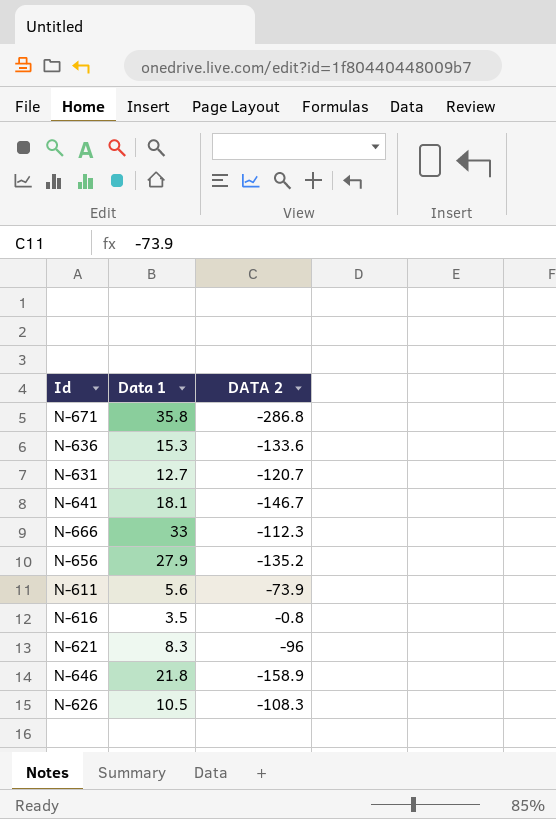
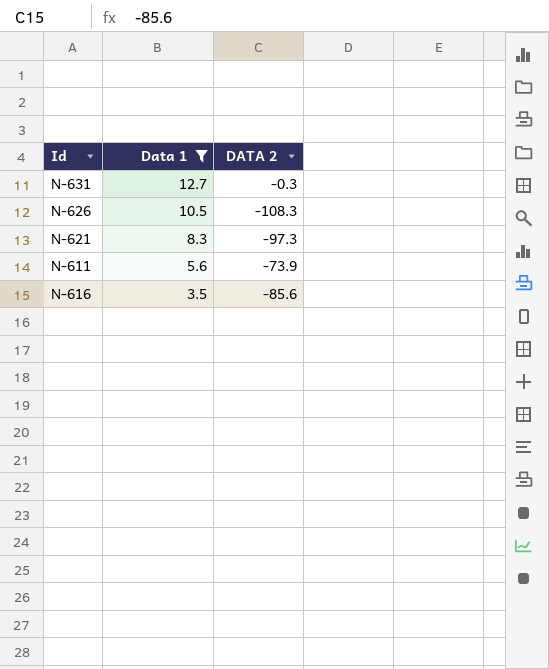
filter: none -> Data 1 <= 12.7
row order: none -> Data 1 descending
N-631 | DATA 2: -120.7 -> -0.3
N-621 | DATA 2: -96 -> -97.3
N-616 | DATA 2: -0.8 -> -85.6

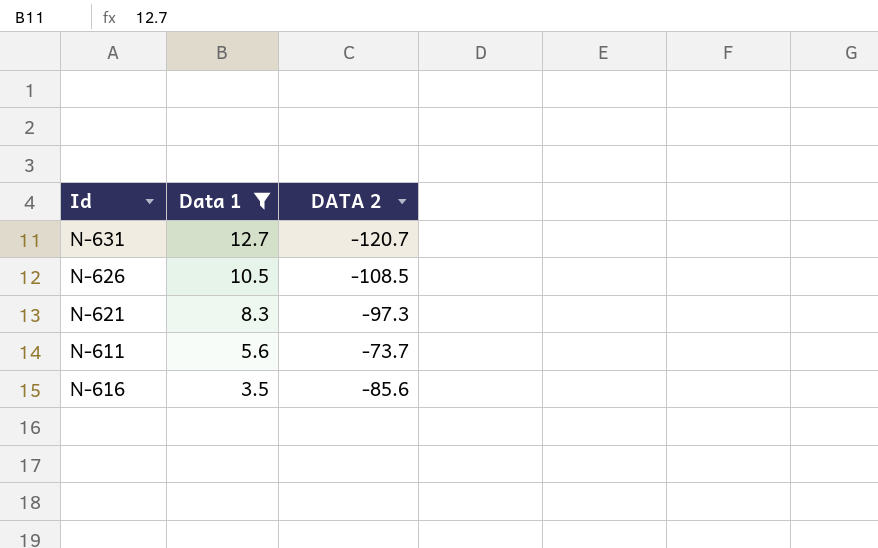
N-631 | DATA 2: -0.3 -> -120.7
N-626 | DATA 2: -108.3 -> -108.5
N-611 | DATA 2: -73.9 -> -73.7

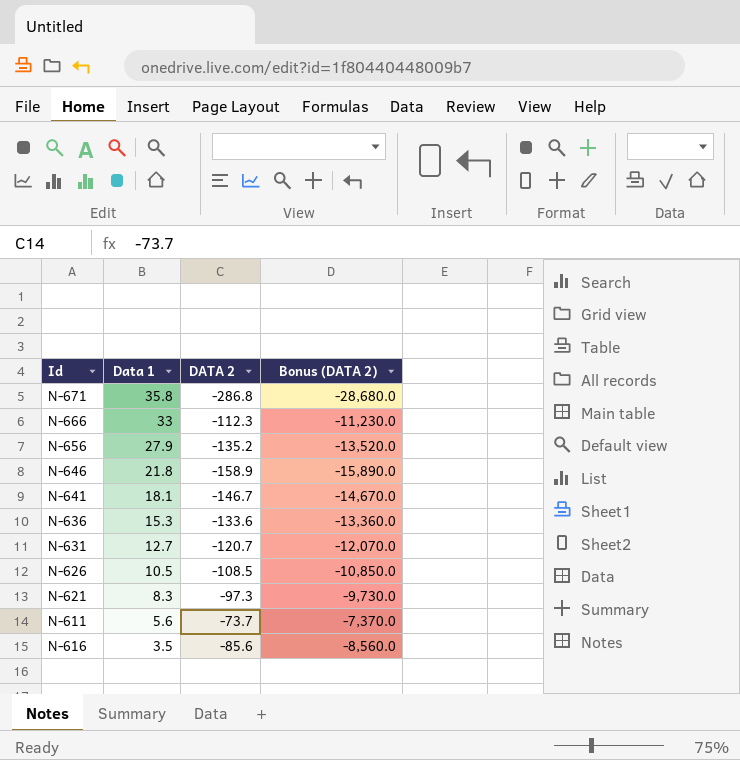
filter: Data 1 <= 12.7 -> none
column Bonus (DATA 2) | formula: none -> [DATA 2] * 100

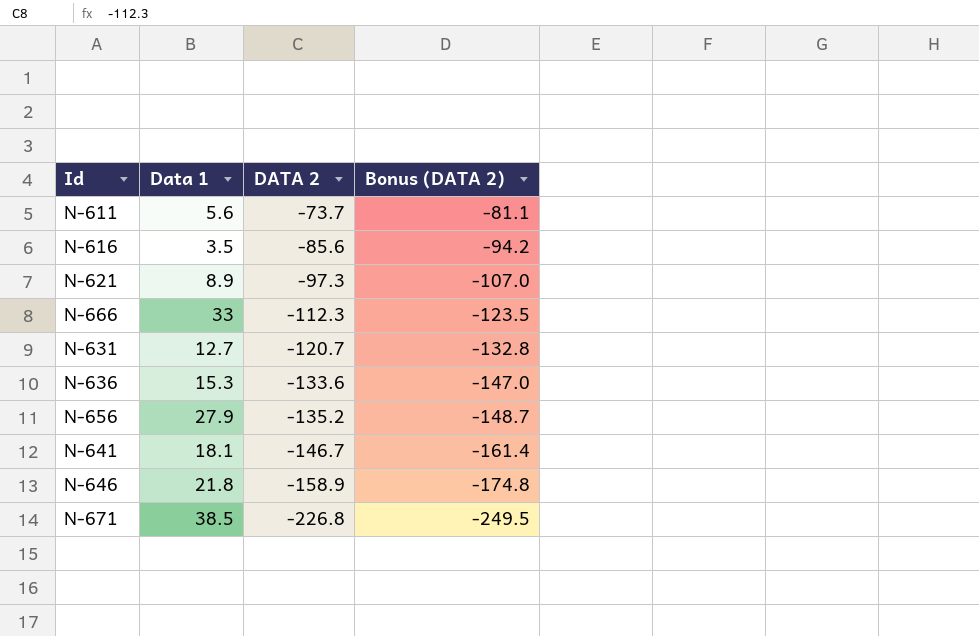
row order: Data 1 descending -> DATA 2 descending
column Bonus (DATA 2) | formula: [DATA 2] * 100 -> [DATA 2] * 1.1
row N-626: 10.5 | -108.5 | -10,850.0 -> none
N-621 | Data 1: 8.3 -> 8.9
N-671 | Data 1: 35.8 -> 38.5
N-671 | DATA 2: -286.8 -> -226.8

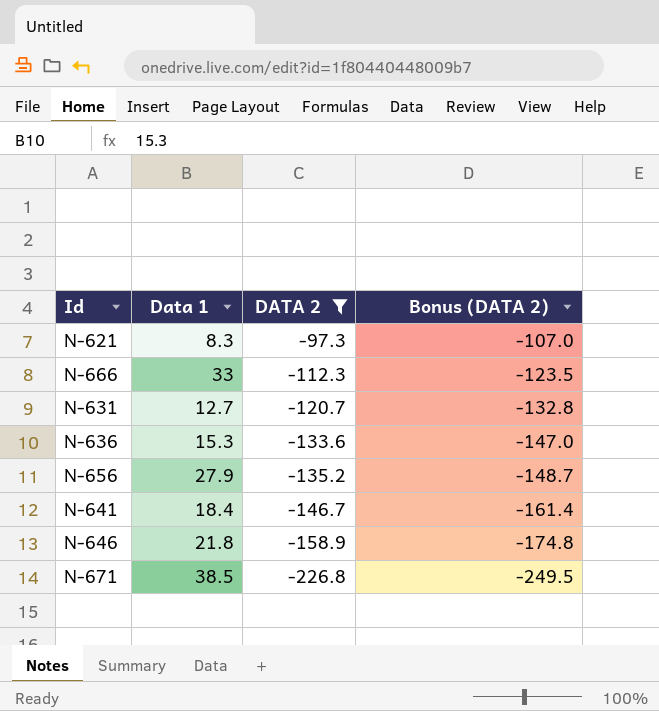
filter: none -> DATA 2 <= -97.3
N-621 | Data 1: 8.9 -> 8.3
N-641 | Data 1: 18.1 -> 18.4

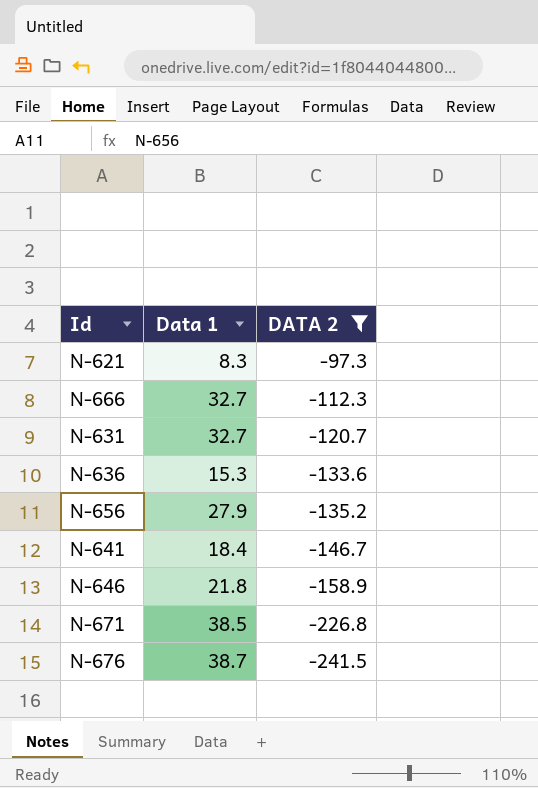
column Bonus (DATA 2) | formula: [DATA 2] * 1.1 -> none
N-666 | Data 1: 33 -> 32.7
N-631 | Data 1: 12.7 -> 32.7
row N-676: none -> 38.7 | -241.5

